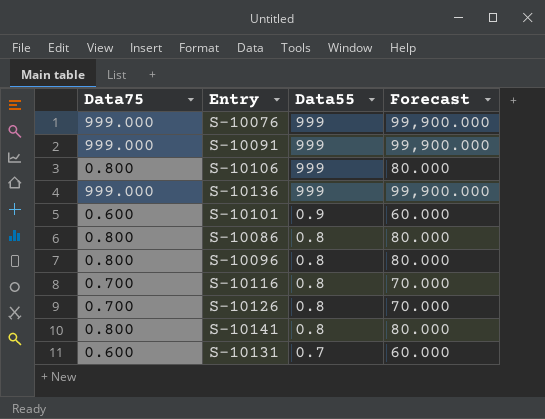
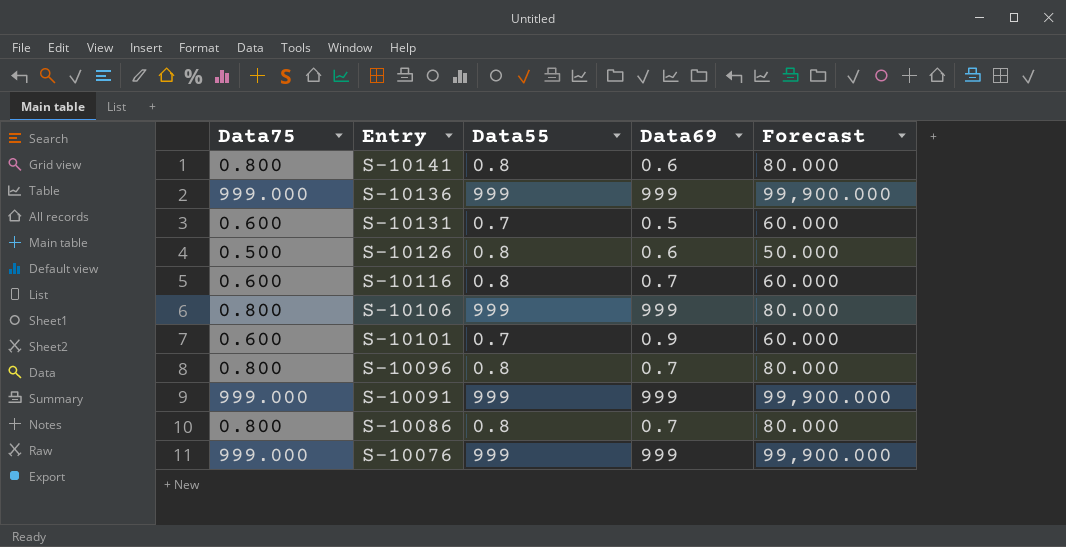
row order: Data55 descending -> Entry descending
column Data69 | position: none -> 4
S-10126 | Data75: 0.700 -> 0.500
S-10126 | Forecast: 70.000 -> 50.000
S-10116 | Data75: 0.700 -> 0.600
S-10116 | Forecast: 70.000 -> 60.000
S-10101 | Data55: 0.9 -> 0.7

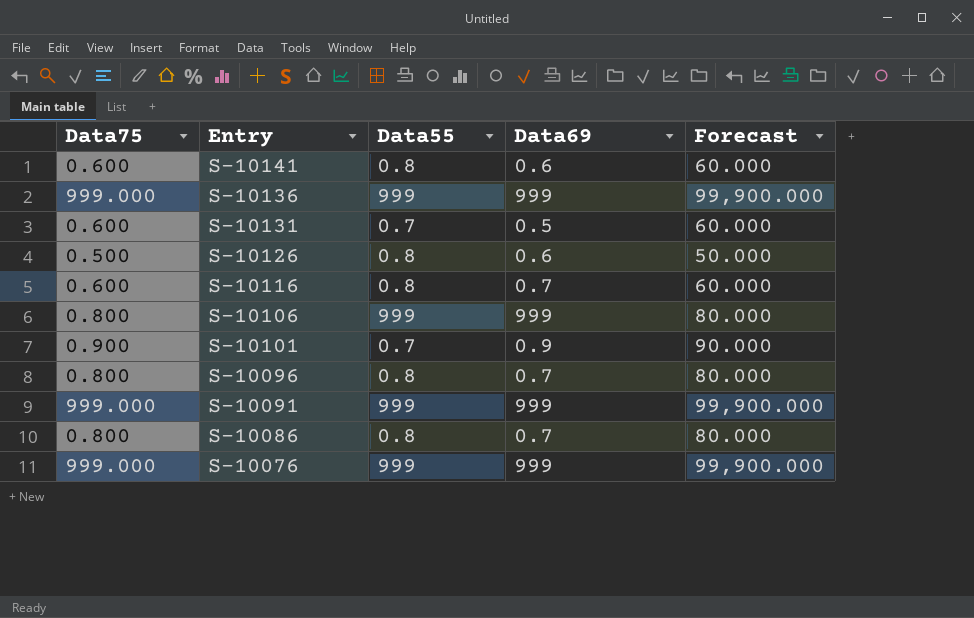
S-10141 | Data75: 0.800 -> 0.600
S-10141 | Forecast: 80.000 -> 60.000
S-10101 | Data75: 0.600 -> 0.900
S-10101 | Forecast: 60.000 -> 90.000

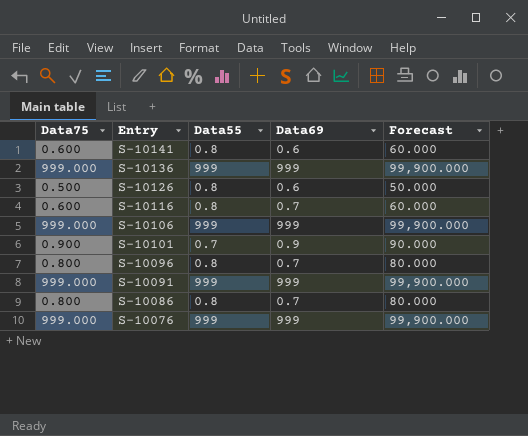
row S-10131: 0.600 | 0.7 | 0.5 | 60.000 -> none
S-10106 | Data75: 0.800 -> 999.000
S-10106 | Forecast: 80.000 -> 99,900.000

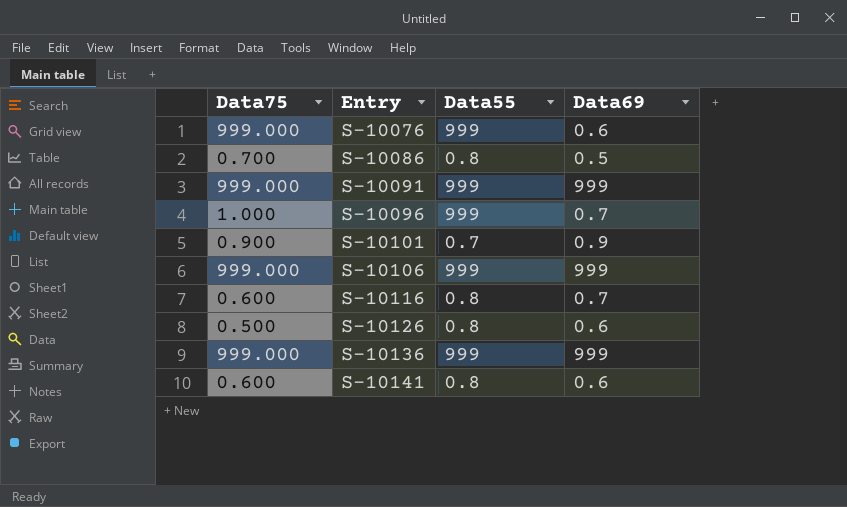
row order: Entry descending -> Entry ascending
column Forecast | formula: [Data75] * 100 -> none
S-10076 | Data69: 999 -> 0.6
S-10086 | Data75: 0.800 -> 0.700
S-10086 | Data69: 0.7 -> 0.5
S-10096 | Data75: 0.800 -> 1.000
S-10096 | Data55: 0.8 -> 999

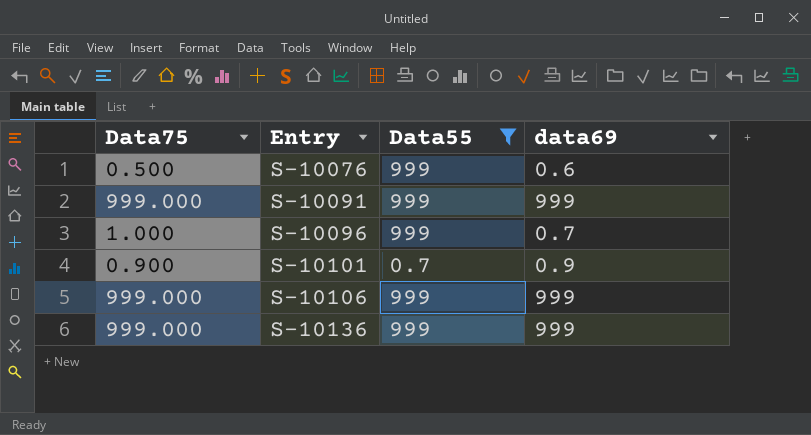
filter: none -> Data55 != 0.8
column name: Data69 -> data69
S-10076 | Data75: 999.000 -> 0.500

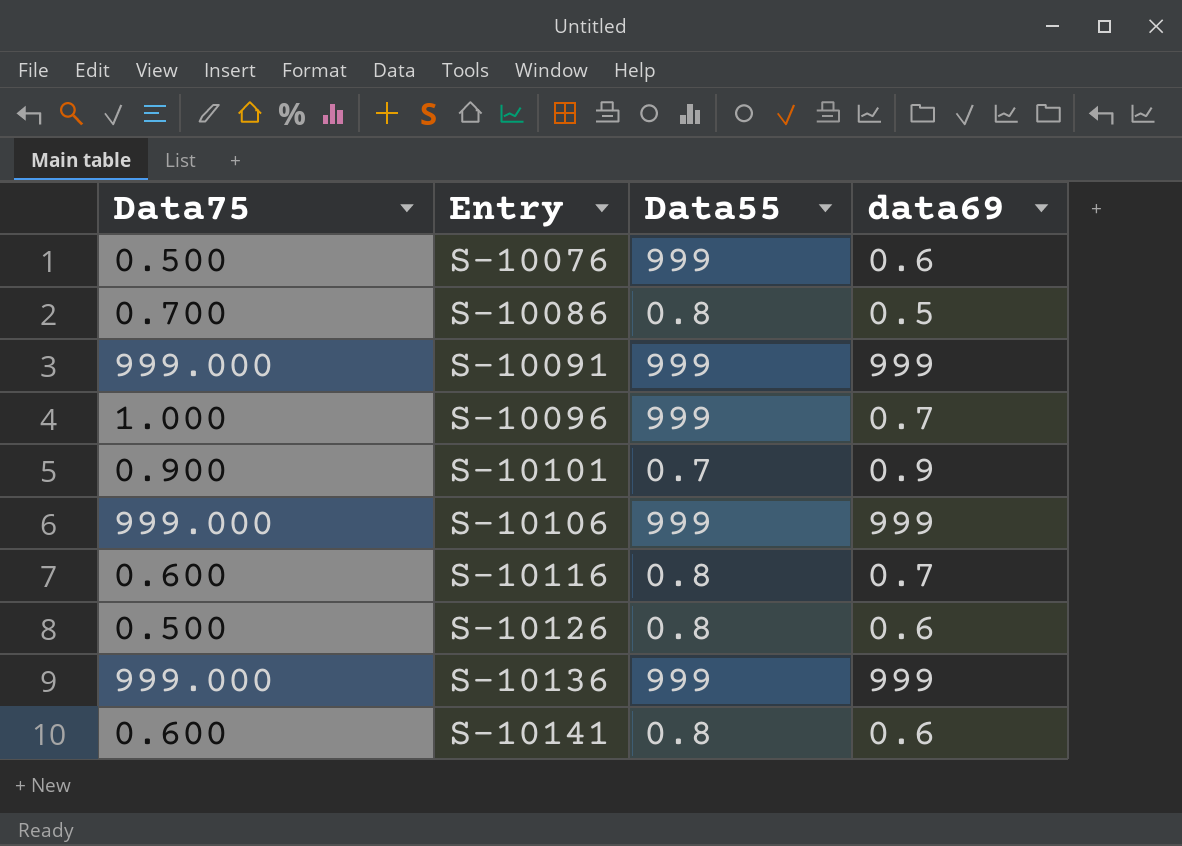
filter: Data55 != 0.8 -> none

